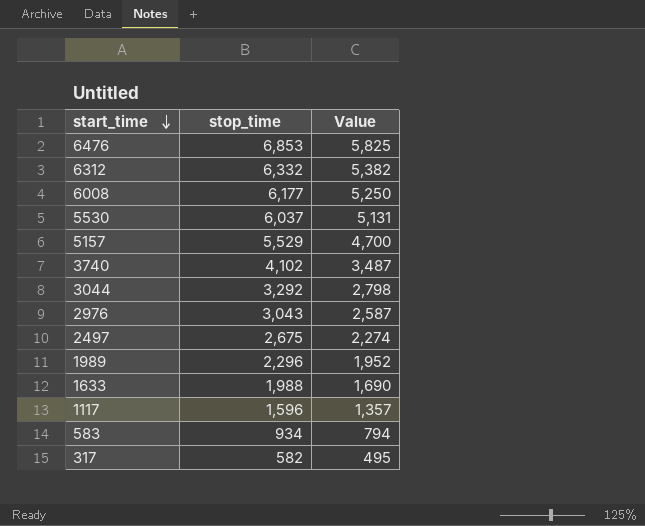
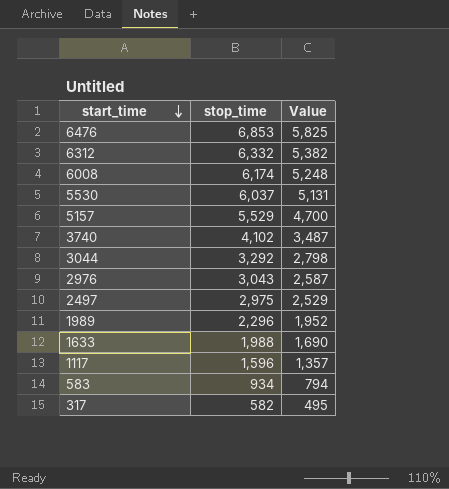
6008 | stop_time: 6,177 -> 6,174
6008 | Value: 5,250 -> 5,248
2497 | stop_time: 2,675 -> 2,975
2497 | Value: 2,274 -> 2,529

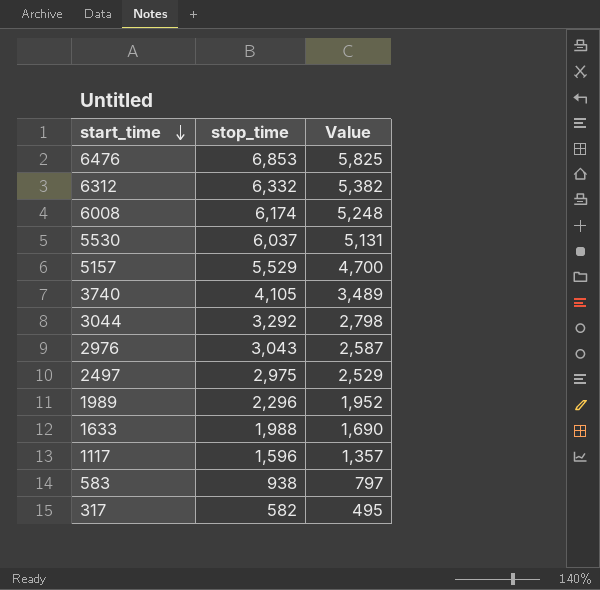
3740 | stop_time: 4,102 -> 4,105
3740 | Value: 3,487 -> 3,489
583 | stop_time: 934 -> 938
583 | Value: 794 -> 797

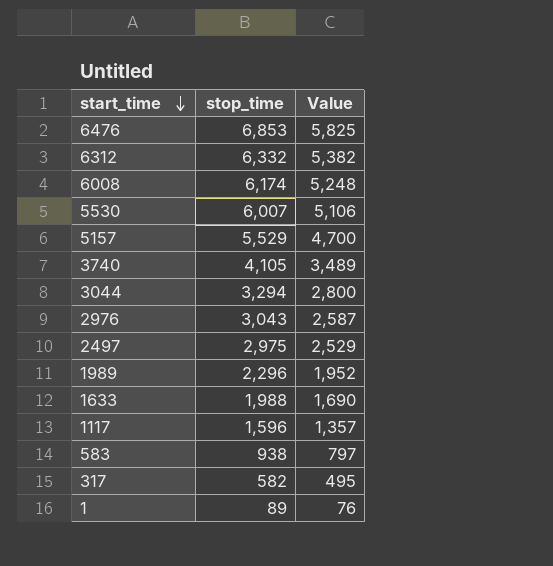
5530 | stop_time: 6,037 -> 6,007
5530 | Value: 5,131 -> 5,106
3044 | stop_time: 3,292 -> 3,294
3044 | Value: 2,798 -> 2,800
row 1: none -> 89 | 76

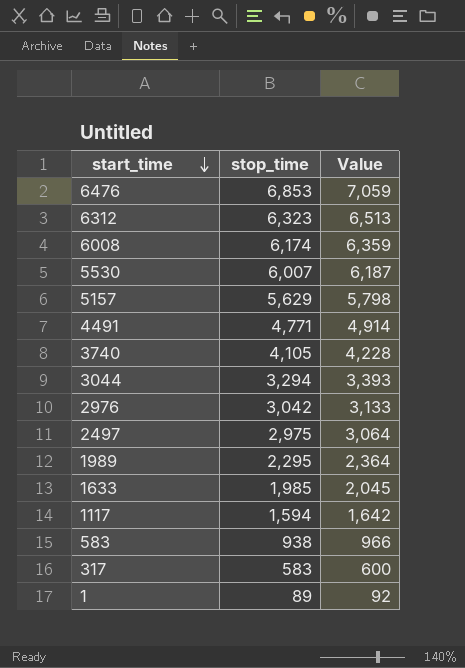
column Value | formula: [stop_time] * 0.85 -> [stop_time] * 1.03
6312 | stop_time: 6,332 -> 6,323
5157 | stop_time: 5,529 -> 5,629
row 4491: none -> 4,771 | 4,914
2976 | stop_time: 3,043 -> 3,042
1989 | stop_time: 2,296 -> 2,295
1633 | stop_time: 1,988 -> 1,985
1117 | stop_time: 1,596 -> 1,594
317 | stop_time: 582 -> 583

